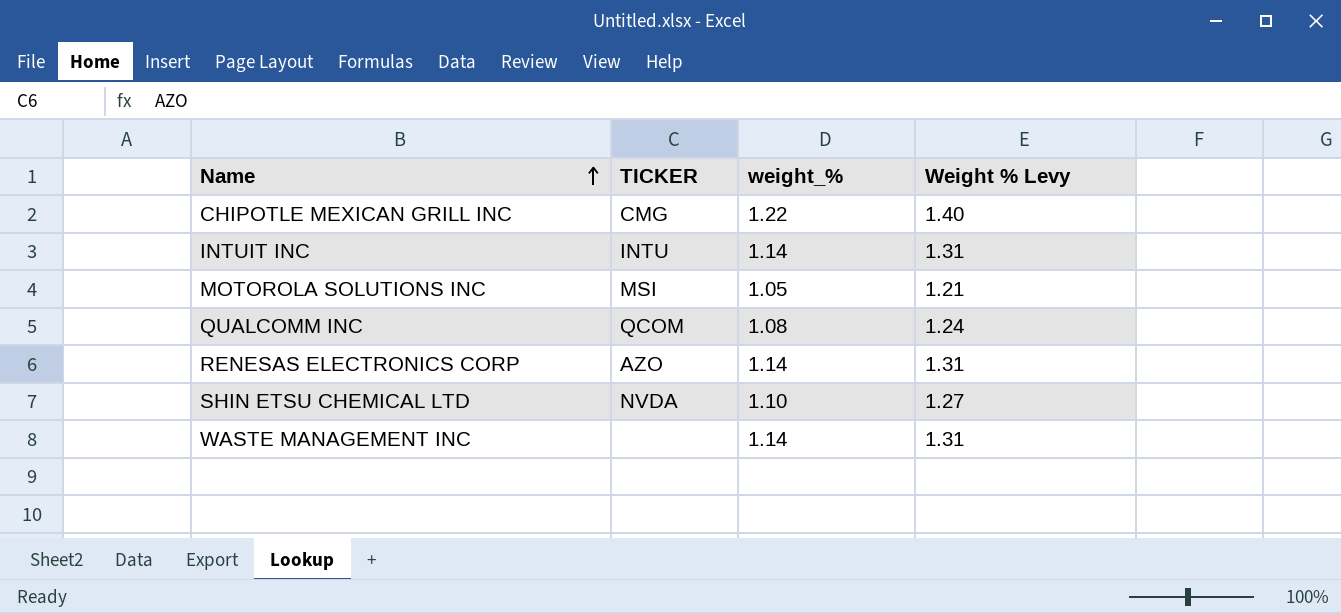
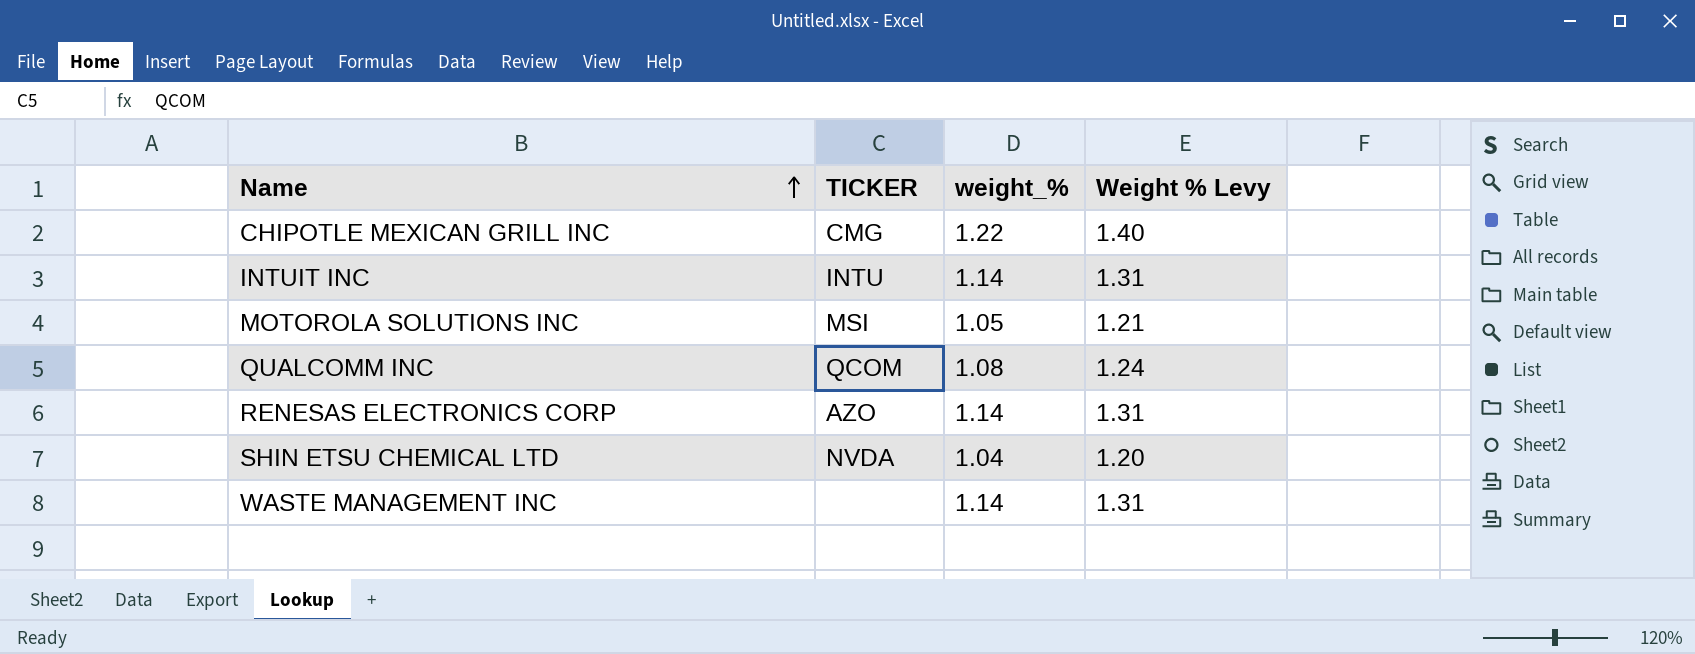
SHIN ETSU CHEMICAL LTD | weight_%: 1.10 -> 1.04
SHIN ETSU CHEMICAL LTD | Weight % Levy: 1.27 -> 1.20

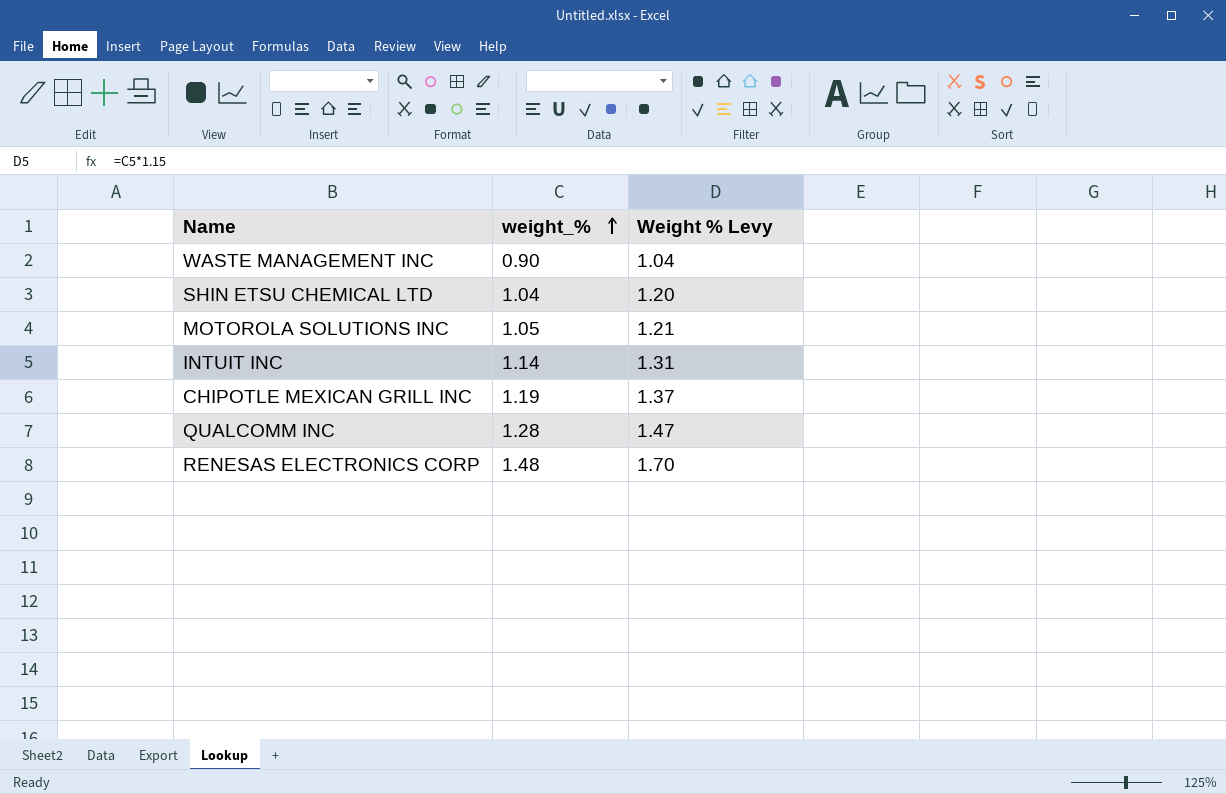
row order: Name ascending -> weight_% ascending
column TICKER | position: 2 -> none
WASTE MANAGEMENT INC | weight_%: 1.14 -> 0.90
WASTE MANAGEMENT INC | Weight % Levy: 1.31 -> 1.04
CHIPOTLE MEXICAN GRILL INC | weight_%: 1.22 -> 1.19
CHIPOTLE MEXICAN GRILL INC | Weight % Levy: 1.40 -> 1.37
QUALCOMM INC | weight_%: 1.08 -> 1.28
QUALCOMM INC | Weight % Levy: 1.24 -> 1.47
RENESAS ELECTRONICS CORP | weight_%: 1.14 -> 1.48
RENESAS ELECTRONICS CORP | Weight % Levy: 1.31 -> 1.70

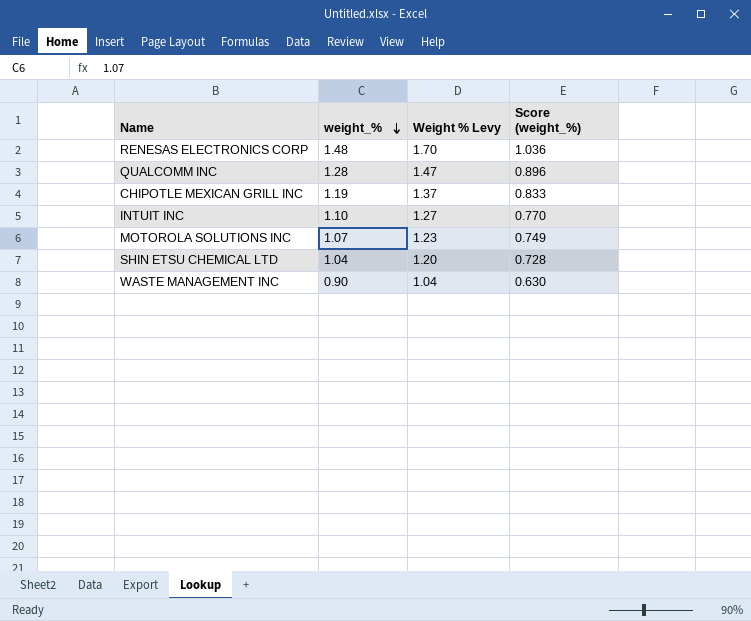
row order: weight_% ascending -> weight_% descending
column Score (weight_%) | formula: none -> [weight_%] * 0.7
INTUIT INC | weight_%: 1.14 -> 1.10
INTUIT INC | Weight % Levy: 1.31 -> 1.27
MOTOROLA SOLUTIONS INC | weight_%: 1.05 -> 1.07
MOTOROLA SOLUTIONS INC | Weight % Levy: 1.21 -> 1.23

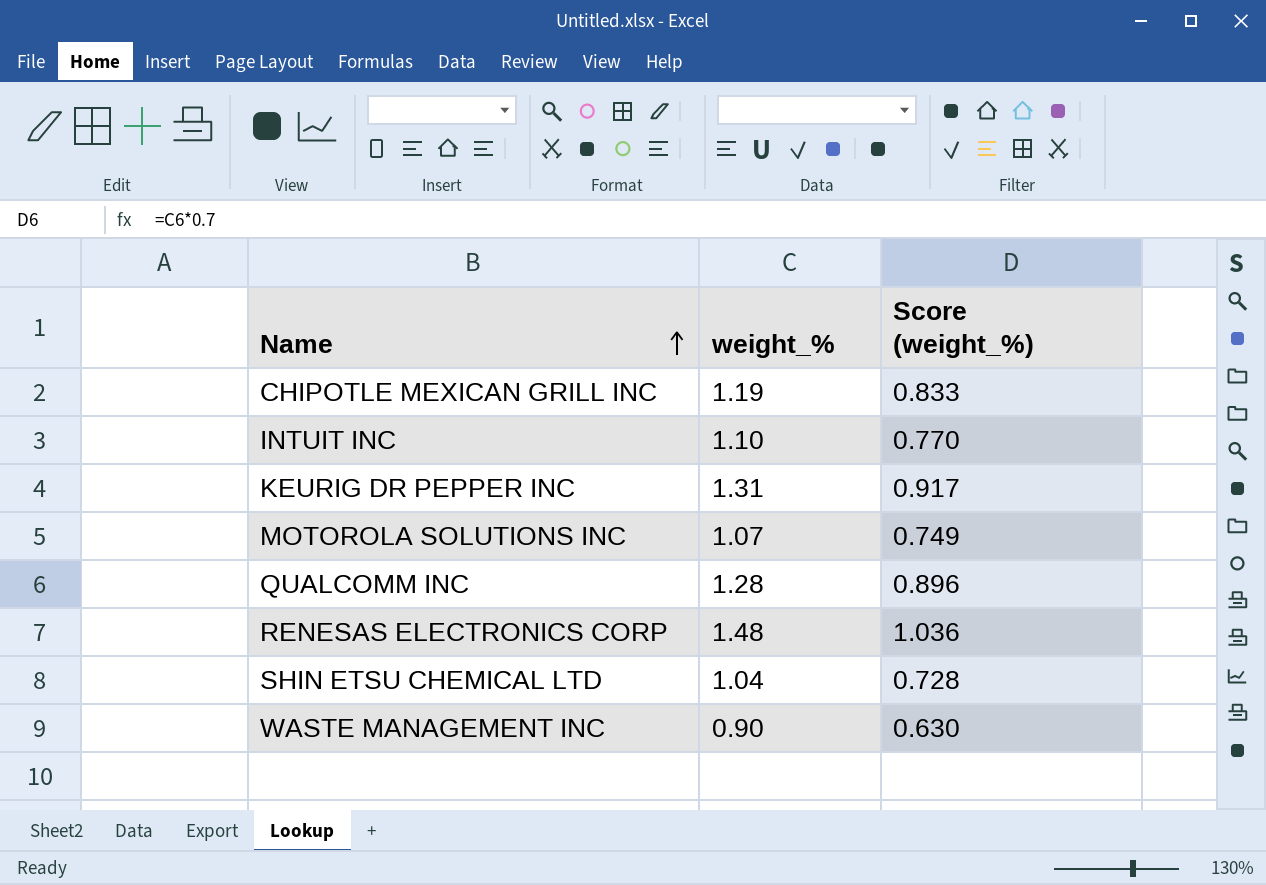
row order: weight_% descending -> Name ascending
column Weight % Levy | formula: [weight_%] * 1.15 -> none
row KEURIG DR PEPPER INC: none -> 1.31 | 0.917

